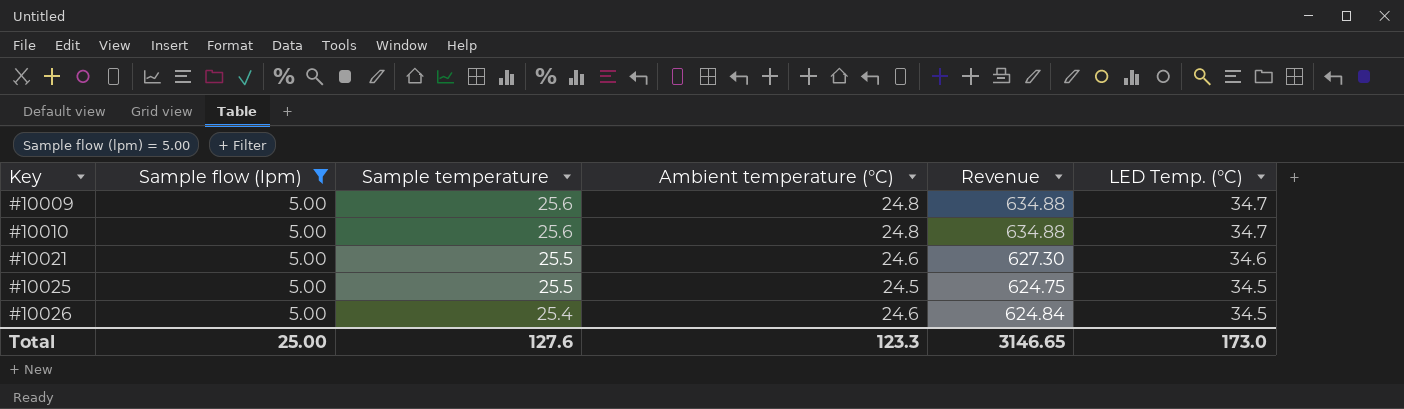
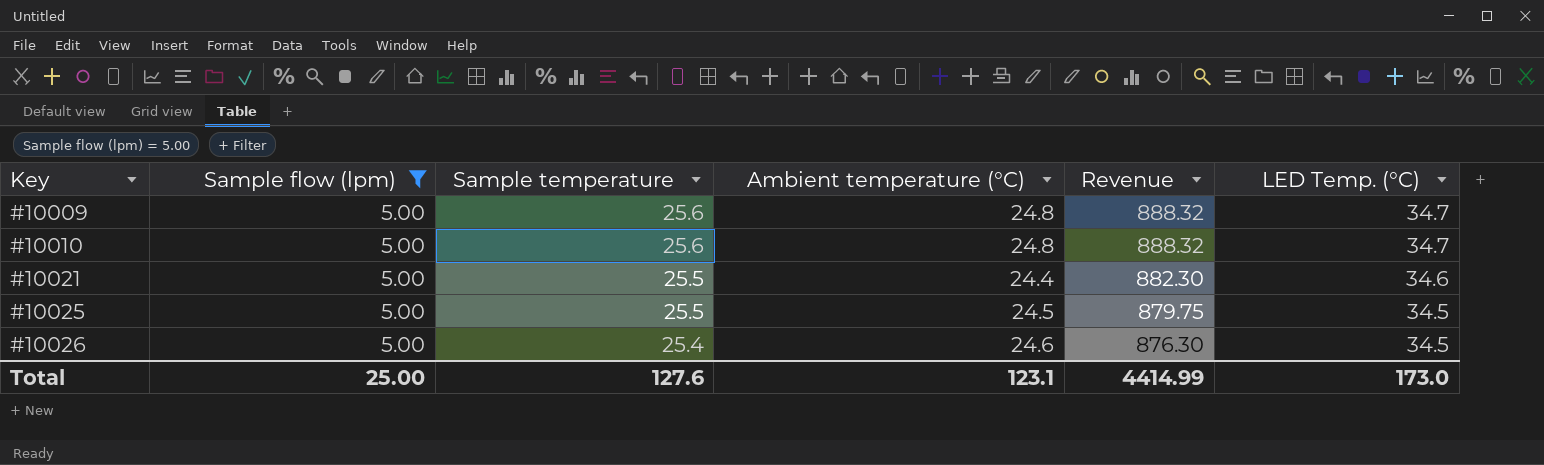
column Revenue | formula: [Sample temperature] * [Ambient temperature (°C)] -> [Sample temperature] * [LED Temp. (°C)]
#10021 | Ambient temperature (°C): 24.6 -> 24.4
Total | Ambient temperature (°C): 123.3 -> 123.1
Total | Revenue: 3146.65 -> 4414.99

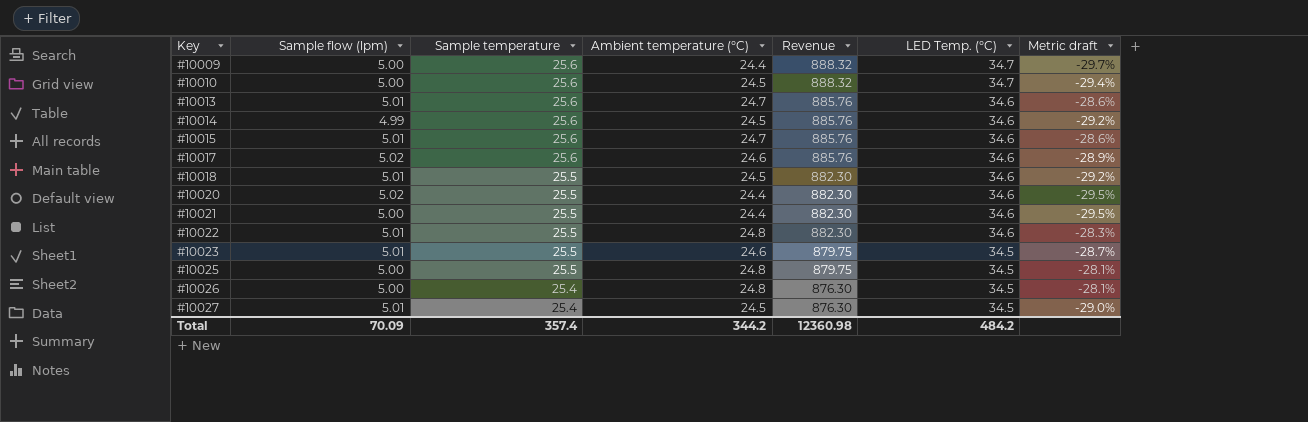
filter: Sample flow (lpm) = 5.00 -> none
column Metric draft | formula: none -> ([Ambient temperature (°C)] - [LED Temp. (°C)]) / [LED Temp. (°C)]
#10009 | Ambient temperature (°C): 24.8 -> 24.4
#10010 | Ambient temperature (°C): 24.8 -> 24.5
#10025 | Ambient temperature (°C): 24.5 -> 24.8
#10026 | Ambient temperature (°C): 24.6 -> 24.8
Total | Sample flow (lpm): 25.00 -> 70.09
Total | Sample temperature: 127.6 -> 357.4
Total | Ambient temperature (°C): 123.1 -> 344.2
Total | Revenue: 4414.99 -> 12360.98
Total | LED Temp. (°C): 173.0 -> 484.2

